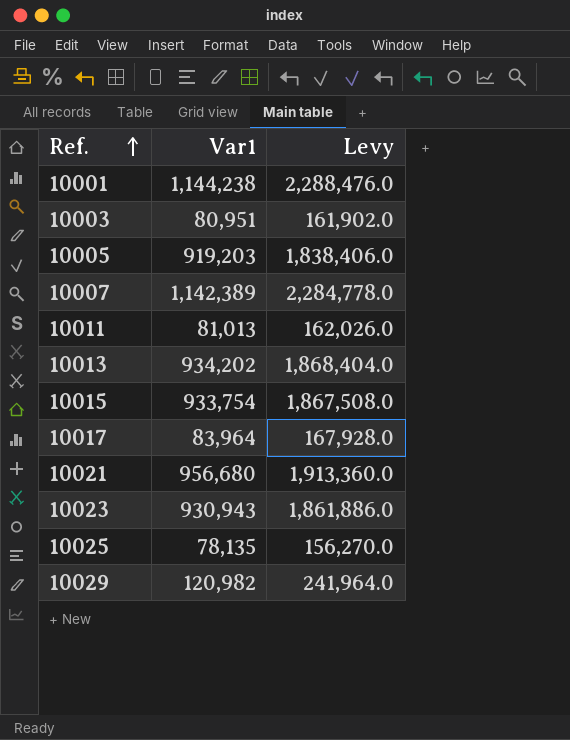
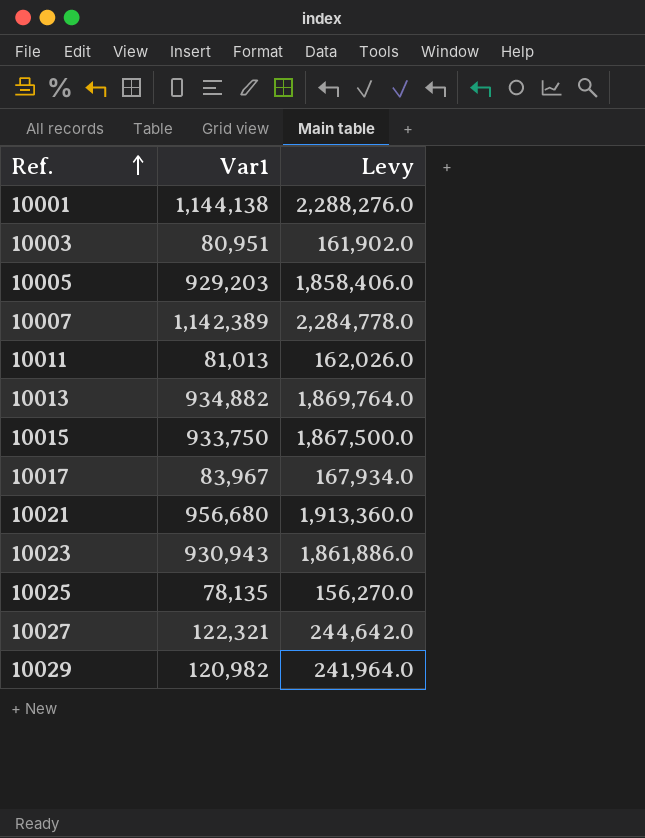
10001 | Var1: 1,144,238 -> 1,144,138
10001 | Levy: 2,288,476.0 -> 2,288,276.0
10005 | Var1: 919,203 -> 929,203
10005 | Levy: 1,838,406.0 -> 1,858,406.0
10013 | Var1: 934,202 -> 934,882
10013 | Levy: 1,868,404.0 -> 1,869,764.0
10015 | Var1: 933,754 -> 933,750
10015 | Levy: 1,867,508.0 -> 1,867,500.0
10017 | Var1: 83,964 -> 83,967
10017 | Levy: 167,928.0 -> 167,934.0
row 10027: none -> 122,321 | 244,642.0

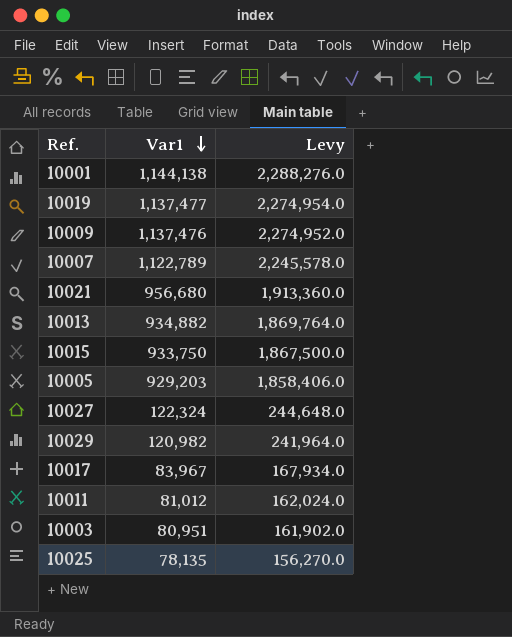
row order: Ref. ascending -> Var1 descending
row 10023: 930,943 | 1,861,886.0 -> none
row 10019: none -> 1,137,477 | 2,274,954.0
row 10009: none -> 1,137,476 | 2,274,952.0
10007 | Var1: 1,142,389 -> 1,122,789
10007 | Levy: 2,284,778.0 -> 2,245,578.0
10027 | Var1: 122,321 -> 122,324
10027 | Levy: 244,642.0 -> 244,648.0
10011 | Var1: 81,013 -> 81,012
10011 | Levy: 162,026.0 -> 162,024.0

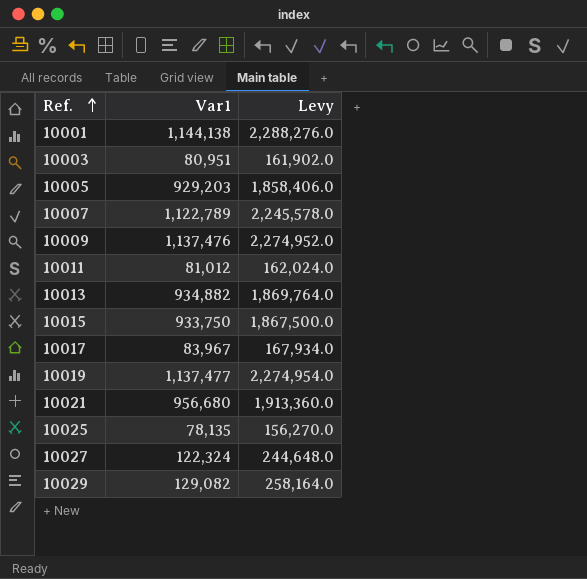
row order: Var1 descending -> Ref. ascending
10029 | Var1: 120,982 -> 129,082
10029 | Levy: 241,964.0 -> 258,164.0

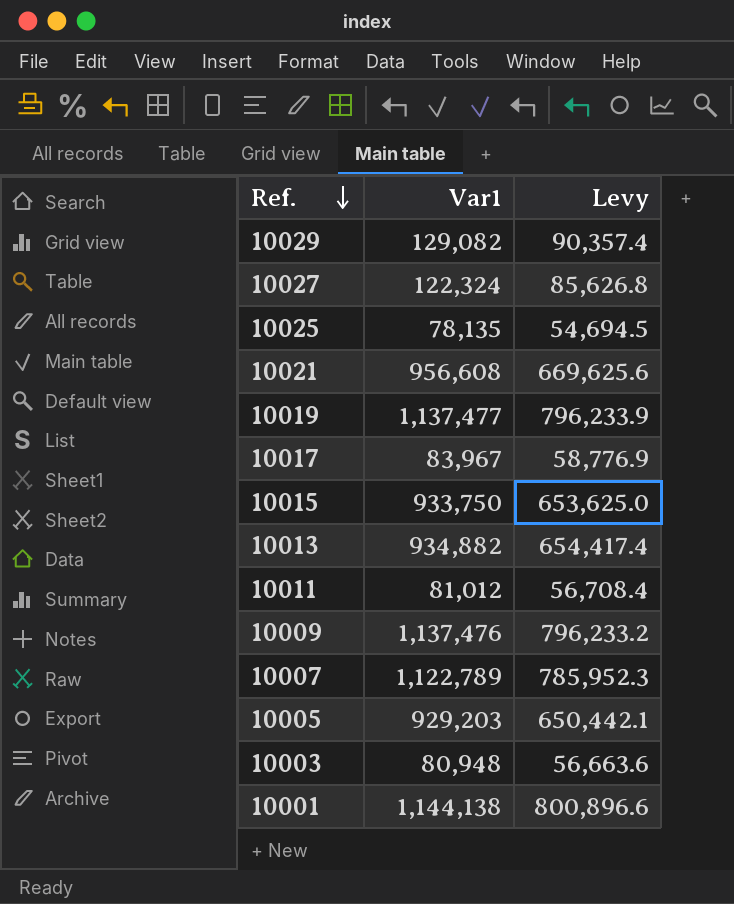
row order: Ref. ascending -> Ref. descending
column Levy | formula: [Var1] * 2 -> [Var1] * 0.7
10021 | Var1: 956,680 -> 956,608
10003 | Var1: 80,951 -> 80,948

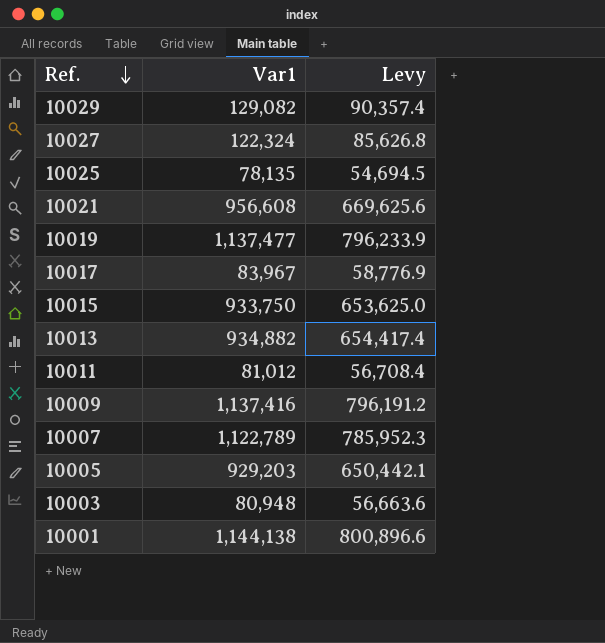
10009 | Var1: 1,137,476 -> 1,137,416
10009 | Levy: 796,233.2 -> 796,191.2

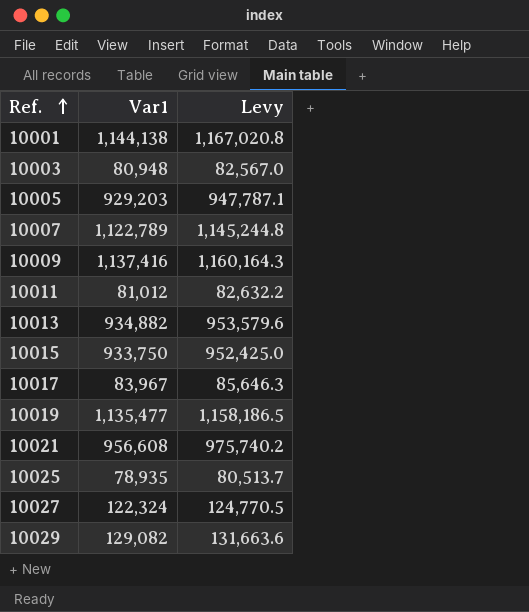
row order: Ref. descending -> Ref. ascending
column Levy | formula: [Var1] * 0.7 -> [Var1] * 1.02
10019 | Var1: 1,137,477 -> 1,135,477
10025 | Var1: 78,135 -> 78,935

